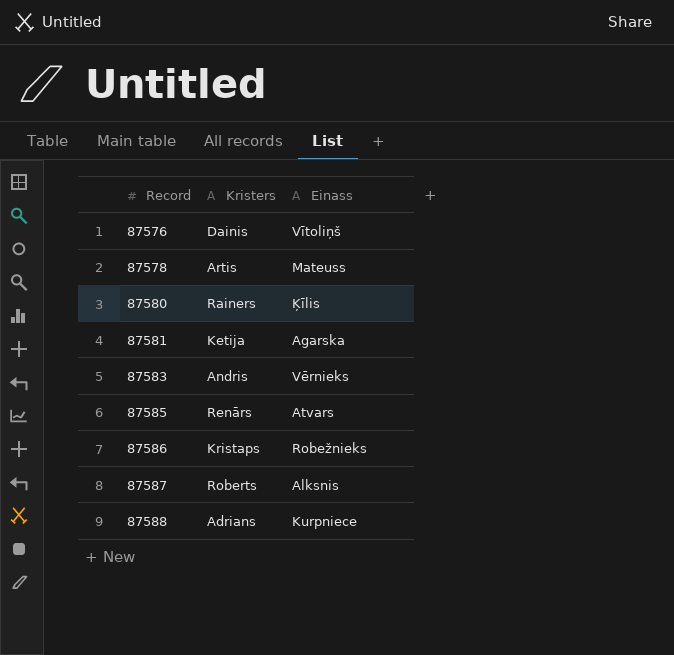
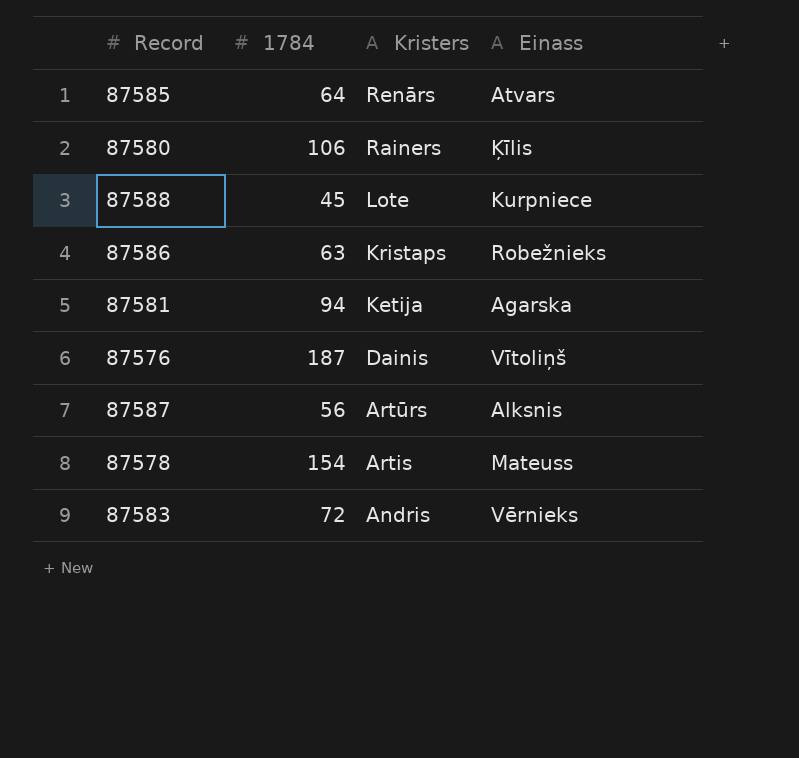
row order: Record ascending -> Kristers descending
column 1784 | position: none -> 2
87588 | Kristers: Adrians -> Lote
87587 | Kristers: Roberts -> Artūrs

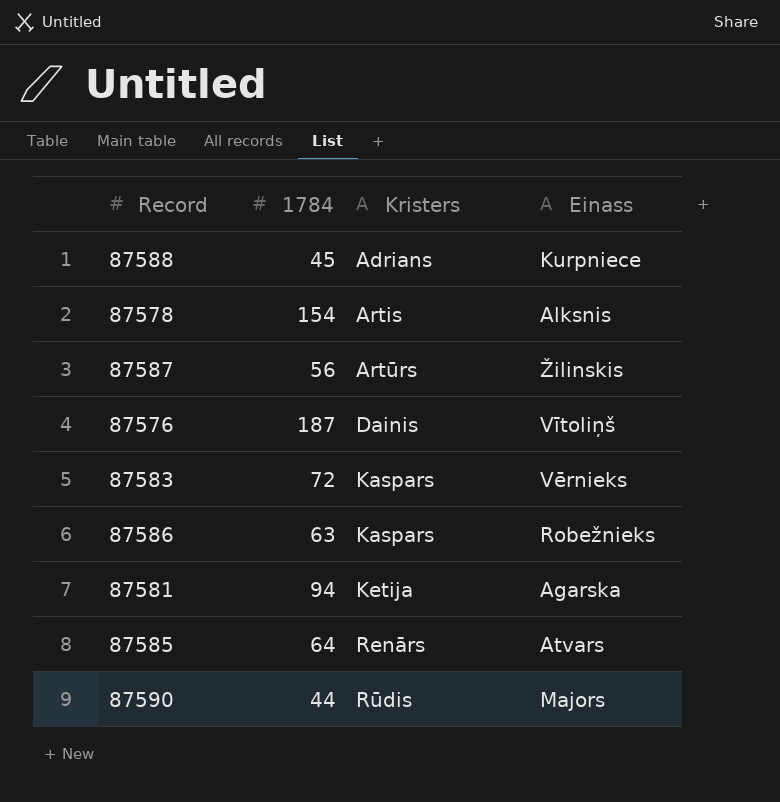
row order: Kristers descending -> Kristers ascending
row 87580: 106 | Rainers | Ķīlis -> none
87588 | Kristers: Lote -> Adrians
87578 | Einass: Mateuss -> Alksnis
87587 | Einass: Alksnis -> Žilinskis
87583 | Kristers: Andris -> Kaspars
87586 | Kristers: Kristaps -> Kaspars
row 87590: none -> 44 | Rūdis | Majors

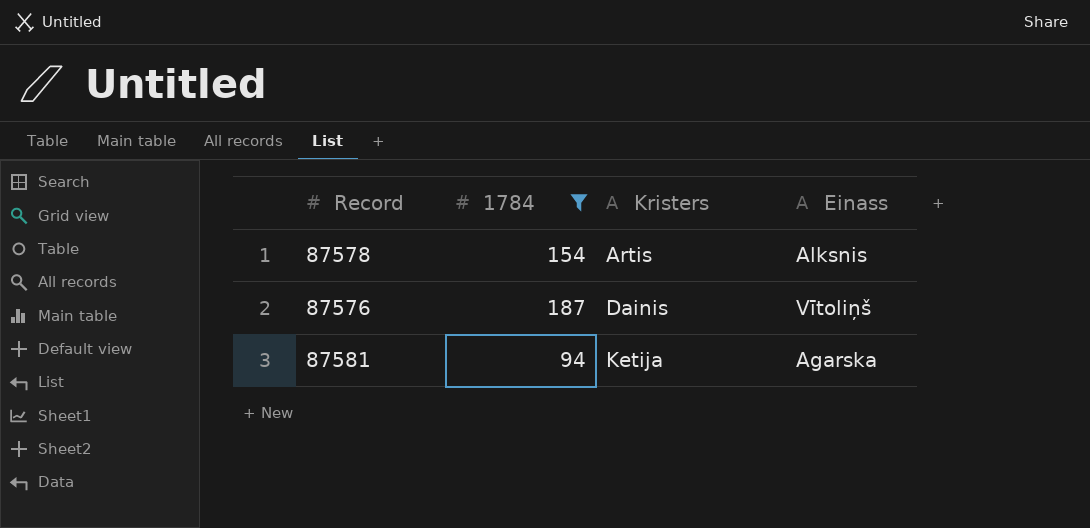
filter: none -> 1784 >= 94

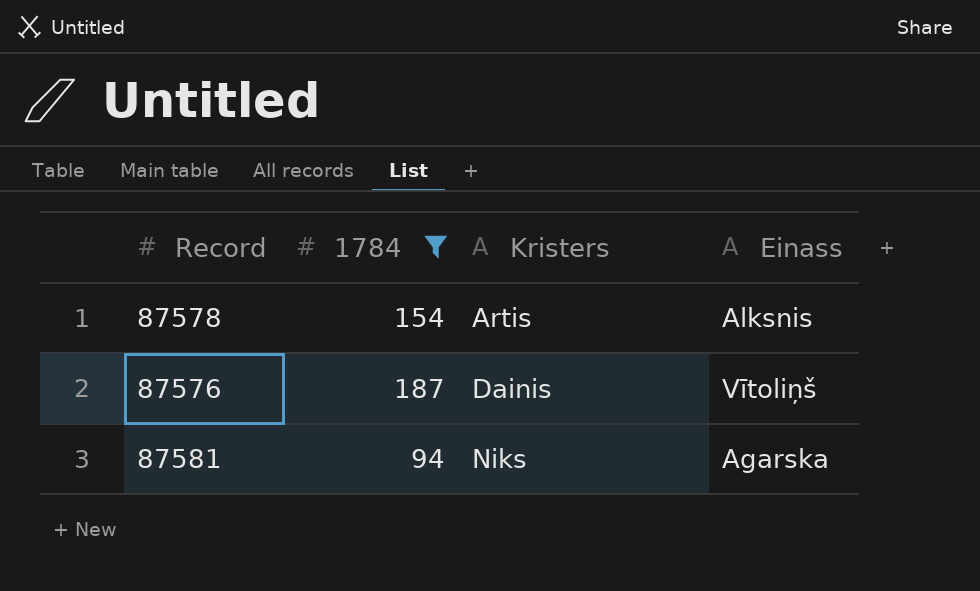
87581 | Kristers: Ketija -> Niks

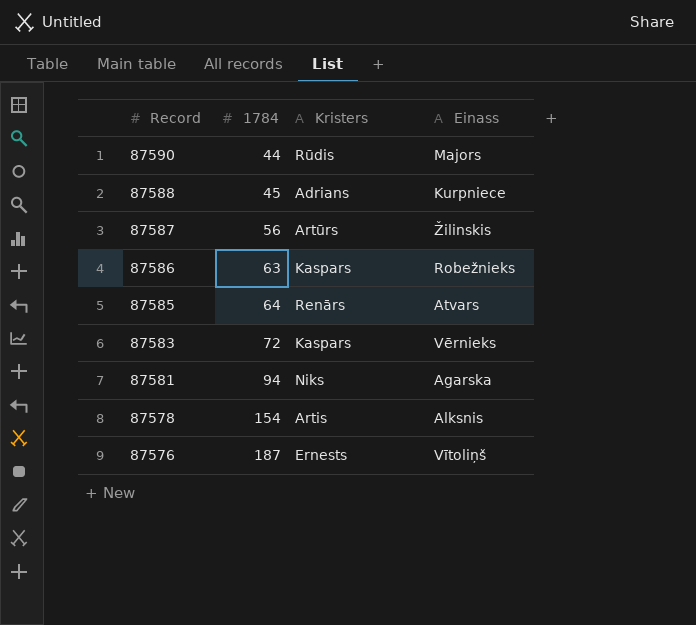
filter: 1784 >= 94 -> none
row order: Kristers ascending -> Record descending
87576 | Kristers: Dainis -> Ernests

